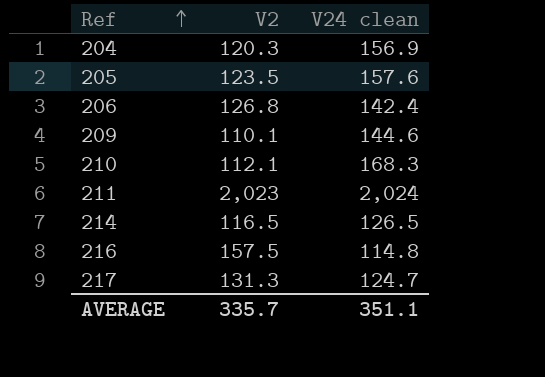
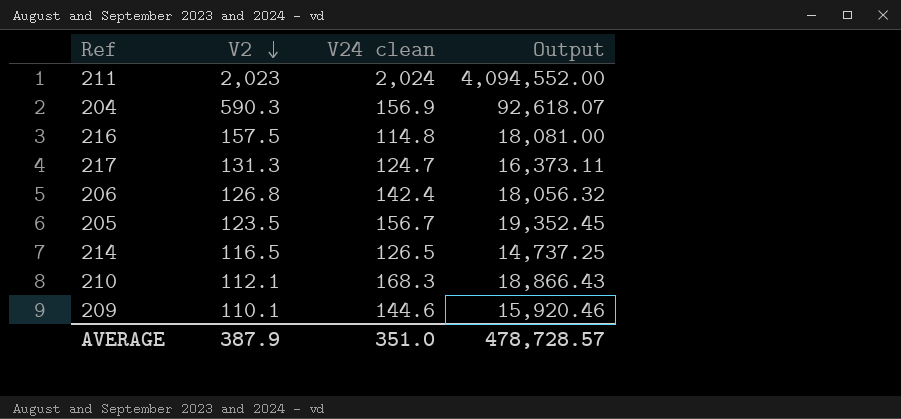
row order: Ref ascending -> V2 descending
column Output | formula: none -> [V2] * [V24 clean]
204 | V2: 120.3 -> 590.3
205 | V24 clean: 157.6 -> 156.7
AVERAGE | V2: 335.7 -> 387.9
AVERAGE | V24 clean: 351.1 -> 351.0

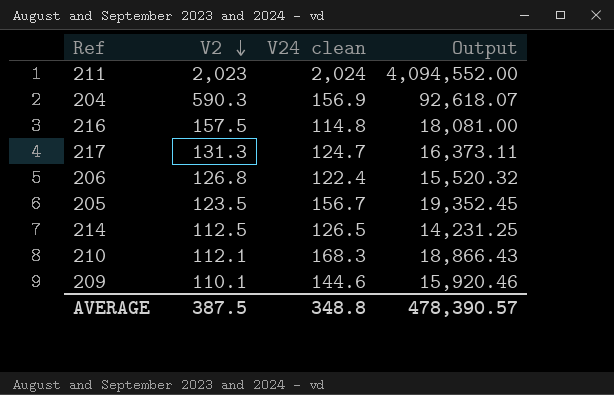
206 | V24 clean: 142.4 -> 122.4
206 | Output: 18,056.32 -> 15,520.32
214 | V2: 116.5 -> 112.5
214 | Output: 14,737.25 -> 14,231.25
AVERAGE | V2: 387.9 -> 387.5
AVERAGE | V24 clean: 351.0 -> 348.8
AVERAGE | Output: 478,728.57 -> 478,390.57

